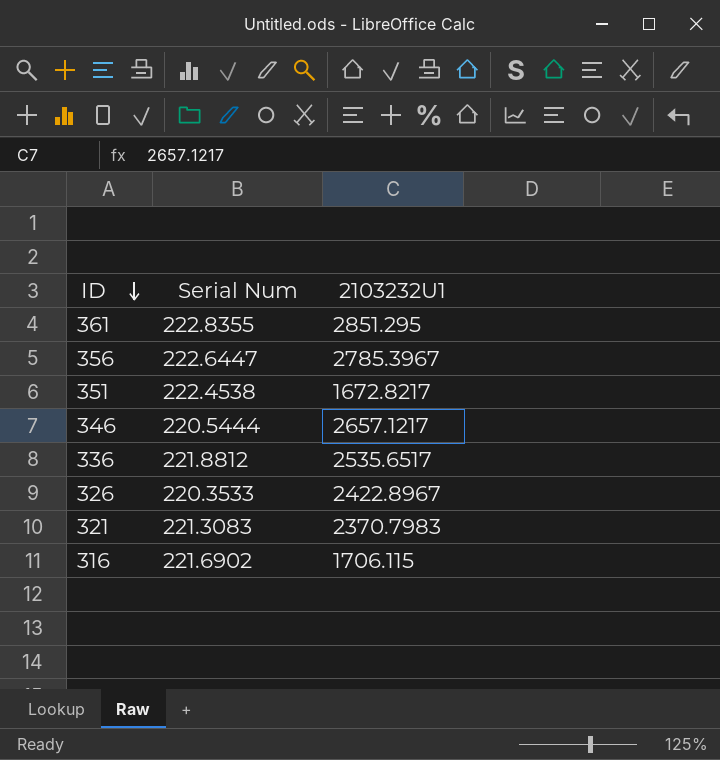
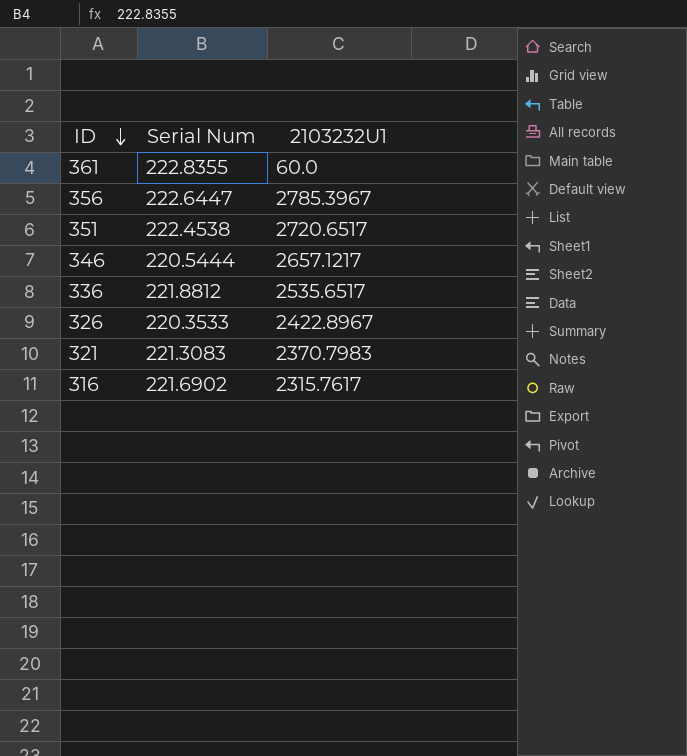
361 | 2103232U1: 2851.295 -> 60.0
351 | 2103232U1: 1672.8217 -> 2720.6517
316 | 2103232U1: 1706.115 -> 2315.7617

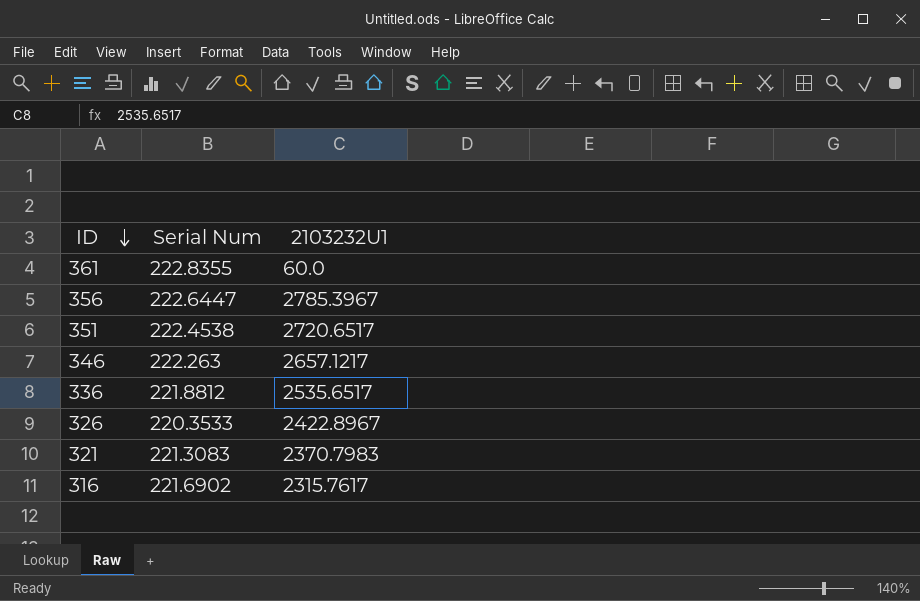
346 | Serial Num: 220.5444 -> 222.263

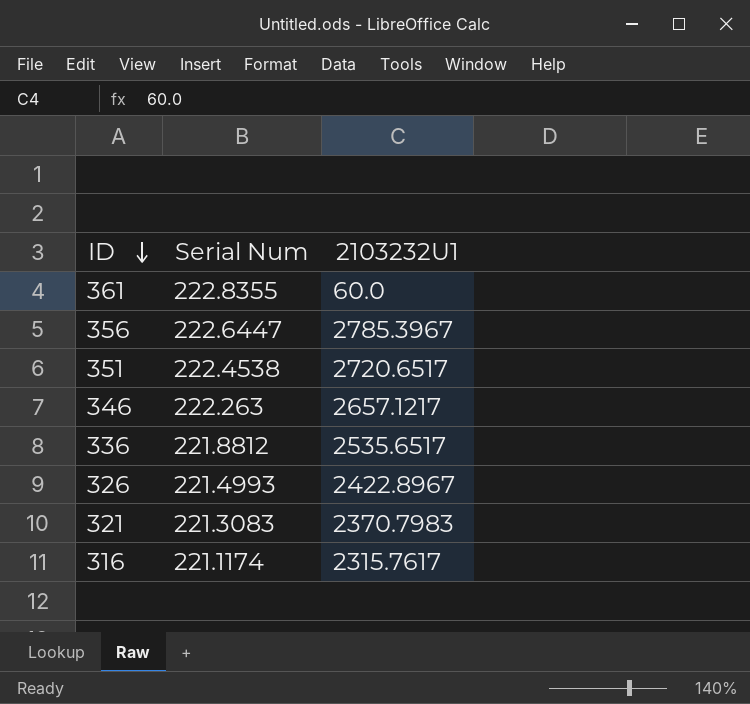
326 | Serial Num: 220.3533 -> 221.4993
316 | Serial Num: 221.6902 -> 221.1174

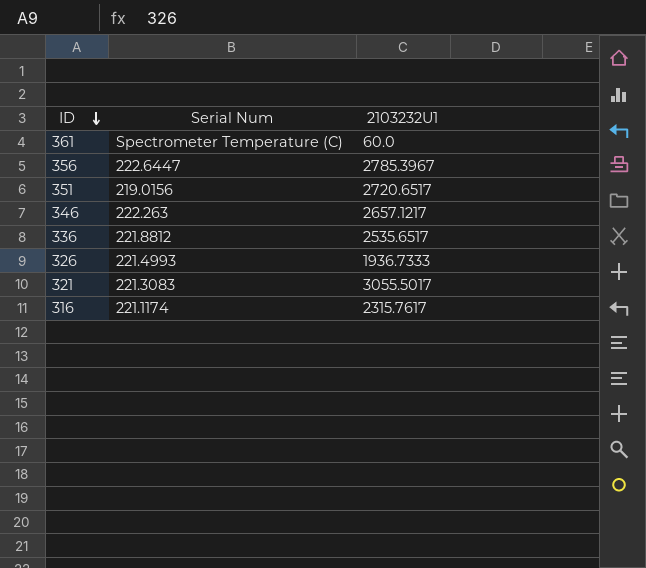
361 | Serial Num: 222.8355 -> Spectrometer Temperature (C)
351 | Serial Num: 222.4538 -> 219.0156
326 | 2103232U1: 2422.8967 -> 1936.7333
321 | 2103232U1: 2370.7983 -> 3055.5017

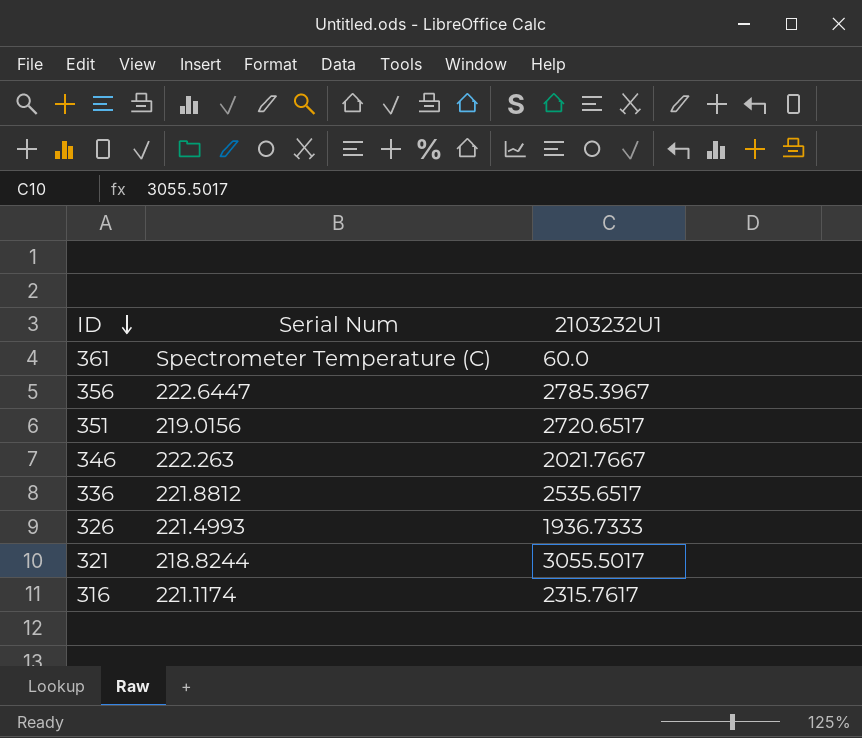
346 | 2103232U1: 2657.1217 -> 2021.7667
321 | Serial Num: 221.3083 -> 218.8244

